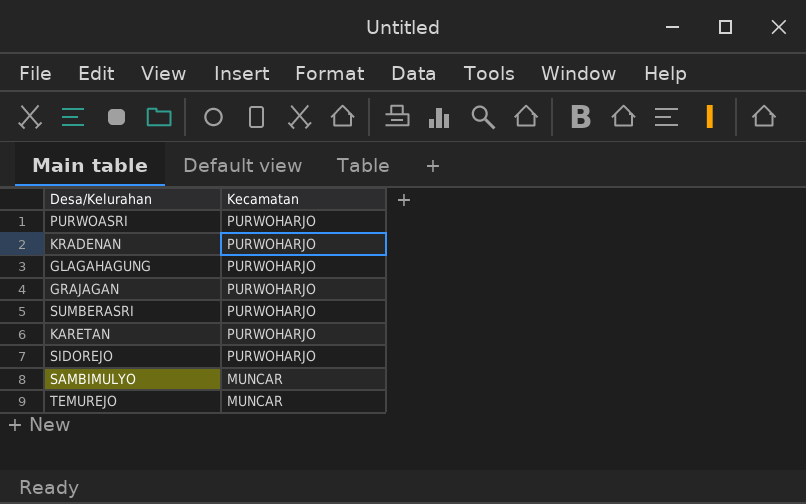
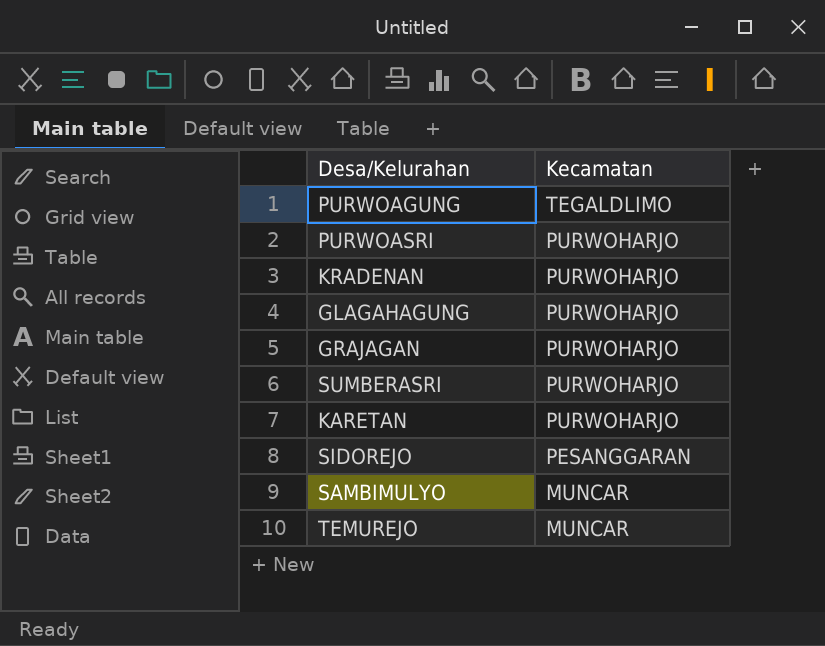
row PURWOAGUNG: none -> TEGALDLIMO
SIDOREJO | Kecamatan: PURWOHARJO -> PESANGGARAN

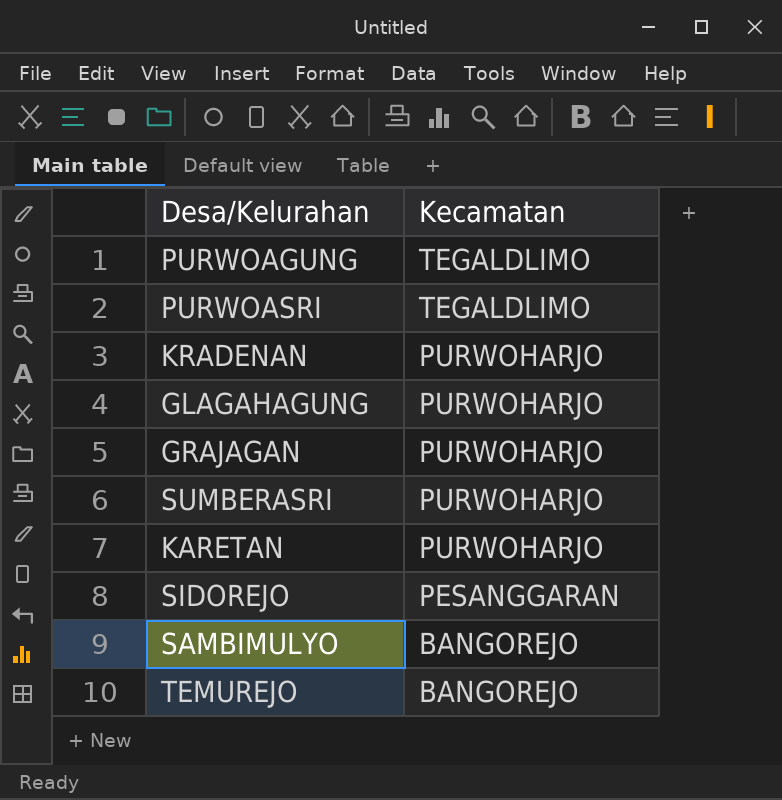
PURWOASRI | Kecamatan: PURWOHARJO -> TEGALDLIMO
SAMBIMULYO | Kecamatan: MUNCAR -> BANGOREJO
TEMUREJO | Kecamatan: MUNCAR -> BANGOREJO

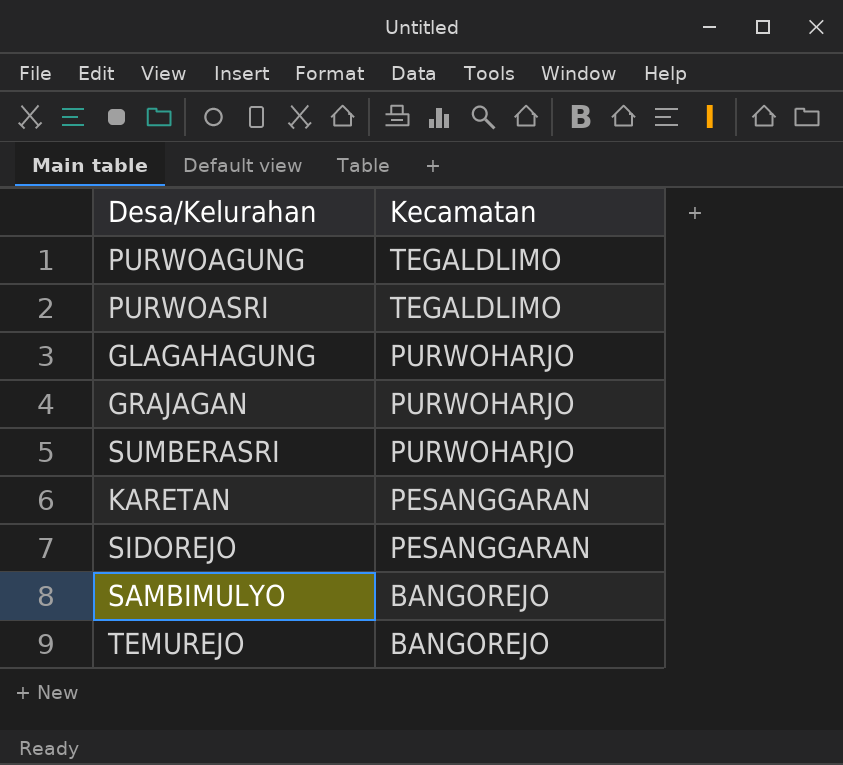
row KRADENAN: PURWOHARJO -> none
KARETAN | Kecamatan: PURWOHARJO -> PESANGGARAN

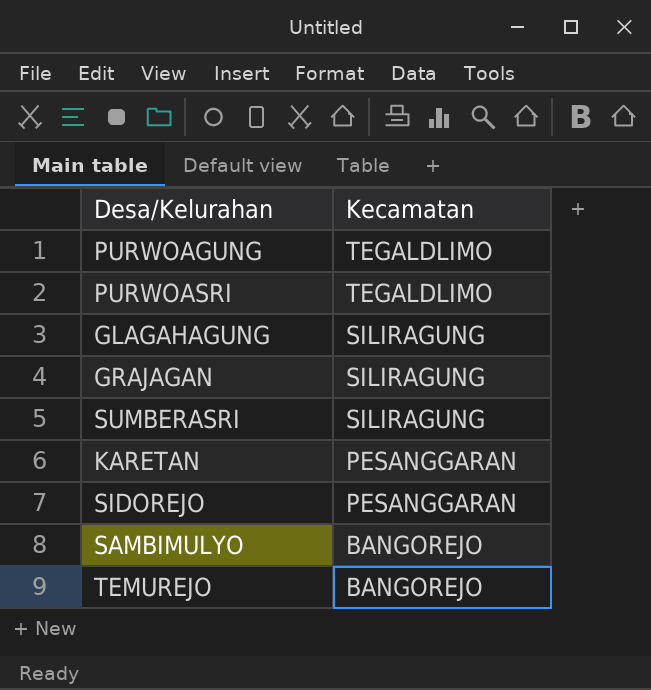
GLAGAHAGUNG | Kecamatan: PURWOHARJO -> SILIRAGUNG
GRAJAGAN | Kecamatan: PURWOHARJO -> SILIRAGUNG
SUMBERASRI | Kecamatan: PURWOHARJO -> SILIRAGUNG

